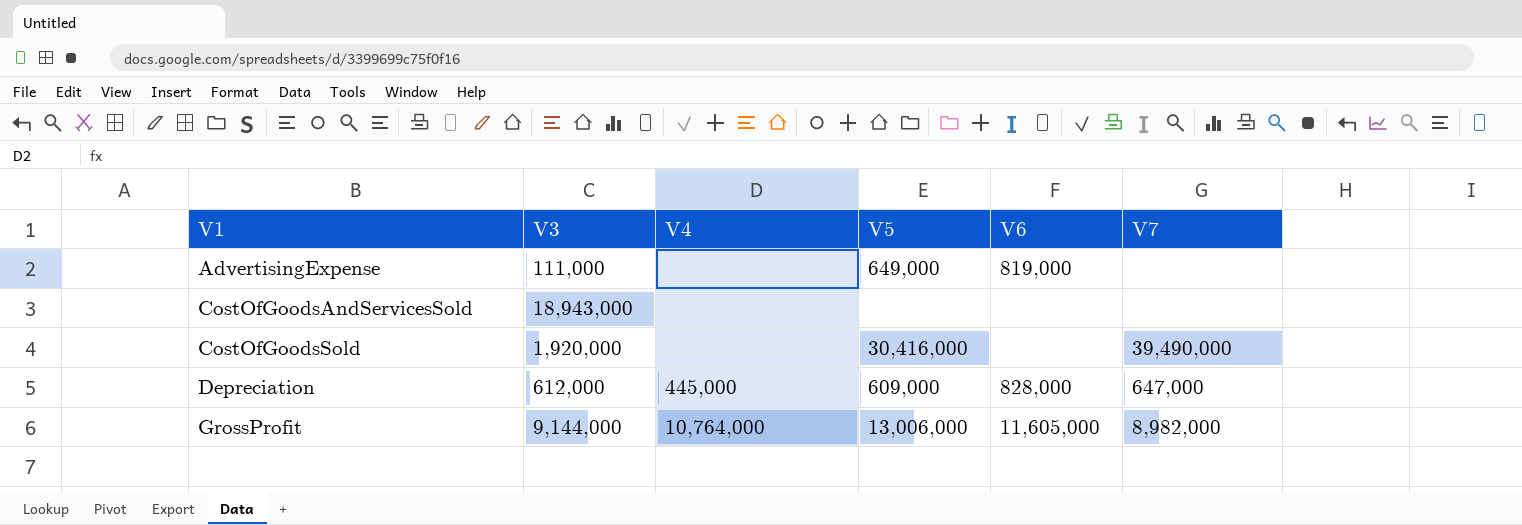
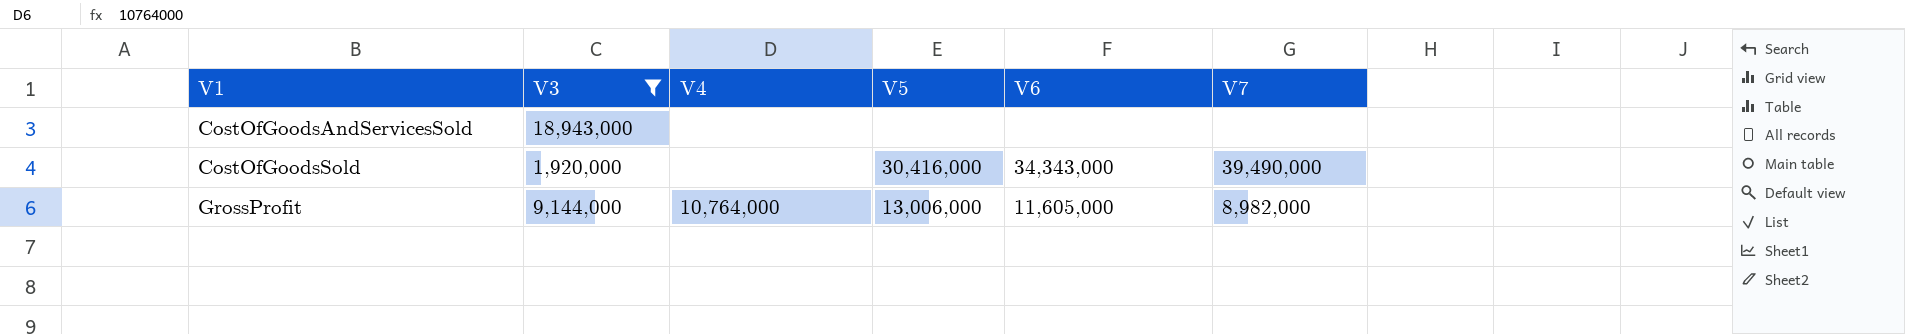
filter: none -> V3 >= 1,920,000
CostOfGoodsSold | V6: none -> 34,343,000

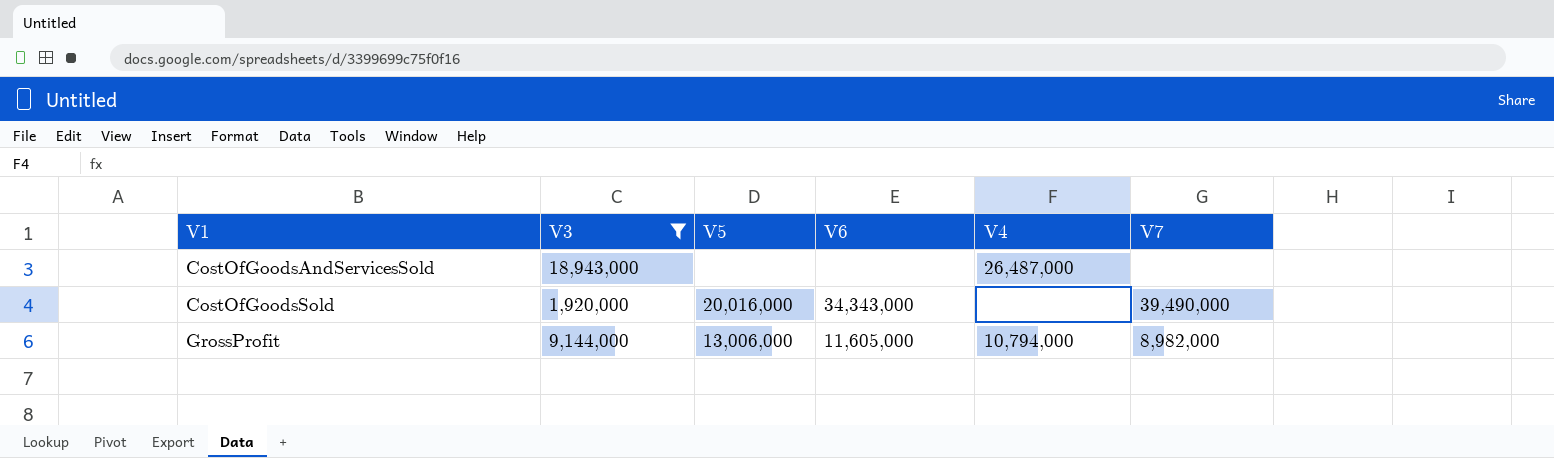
column V4 | position: 3 -> 5
CostOfGoodsAndServicesSold | V4: none -> 26,487,000
CostOfGoodsSold | V5: 30,416,000 -> 20,016,000
GrossProfit | V4: 10,764,000 -> 10,794,000

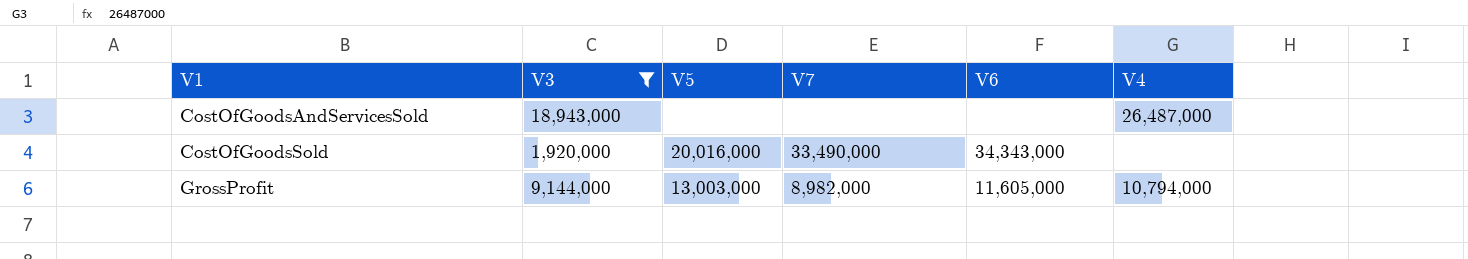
column V7 | position: 6 -> 4
CostOfGoodsSold | V7: 39,490,000 -> 33,490,000
GrossProfit | V5: 13,006,000 -> 13,003,000

